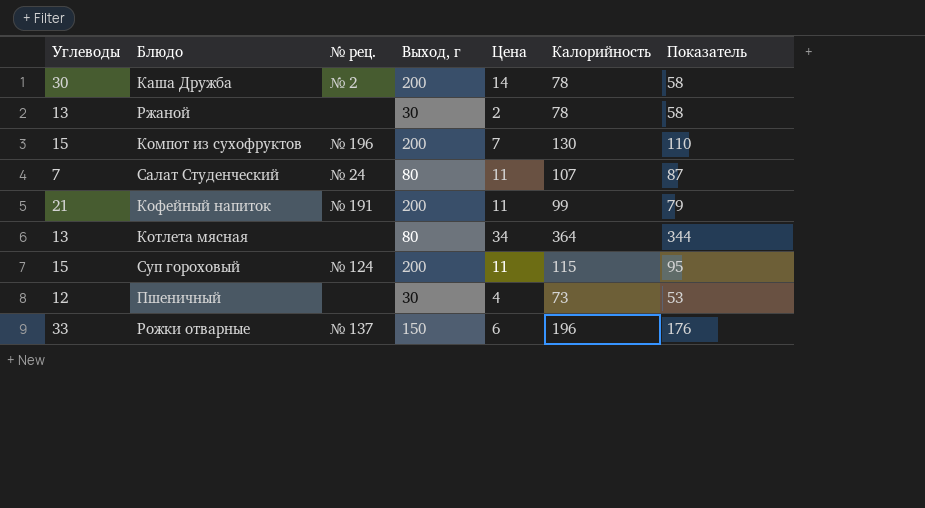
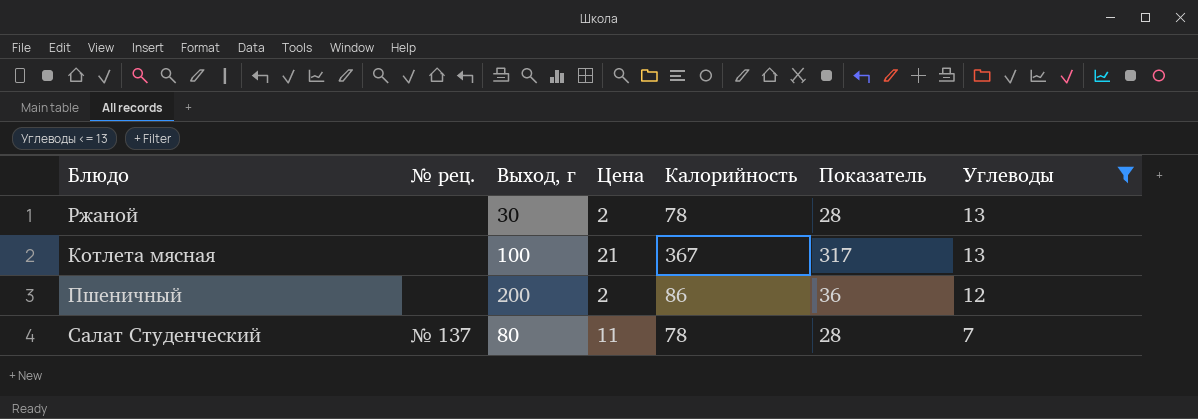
filter: none -> Углеводы <= 13
row order: none -> Углеводы descending
column Показатель | formula: [Калорийность] - 20 -> [Калорийность] - 50
column Углеводы | position: 1 -> 7
Котлета мясная | Выход, г: 80 -> 100
Котлета мясная | Цена: 34 -> 21
Котлета мясная | Калорийность: 364 -> 367
Пшеничный | Выход, г: 30 -> 200
Пшеничный | Цена: 4 -> 2
Пшеничный | Калорийность: 73 -> 86
Салат Студенческий | № рец.: № 24 -> № 137
Салат Студенческий | Калорийность: 107 -> 78

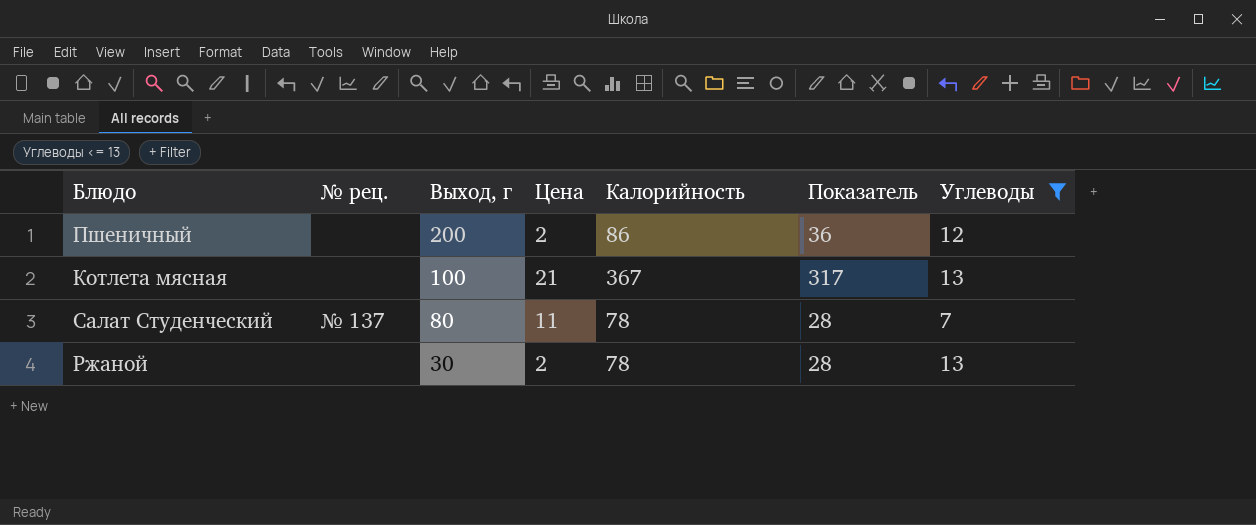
row order: Углеводы descending -> Выход, г descending

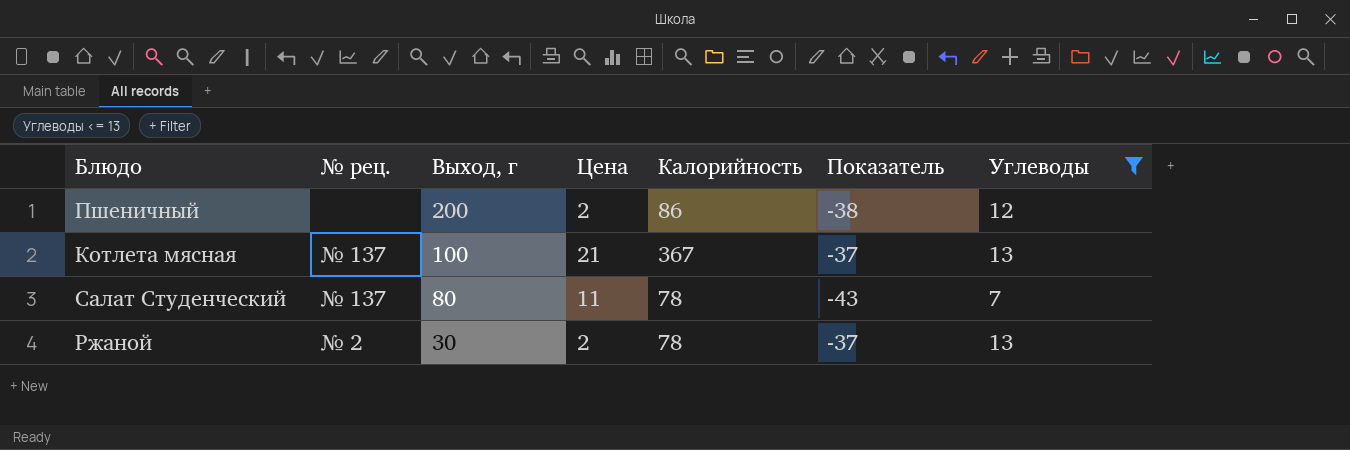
column Показатель | formula: [Калорийность] - 50 -> [Углеводы] - 50
Котлета мясная | № рец.: none -> № 137
Ржаной | № рец.: none -> № 2

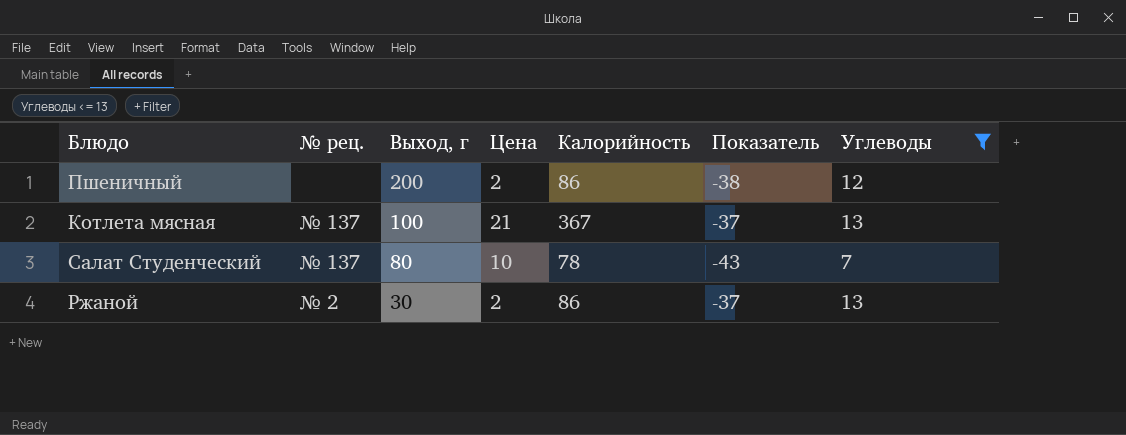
Салат Студенческий | Цена: 11 -> 10
Ржаной | Калорийность: 78 -> 86

